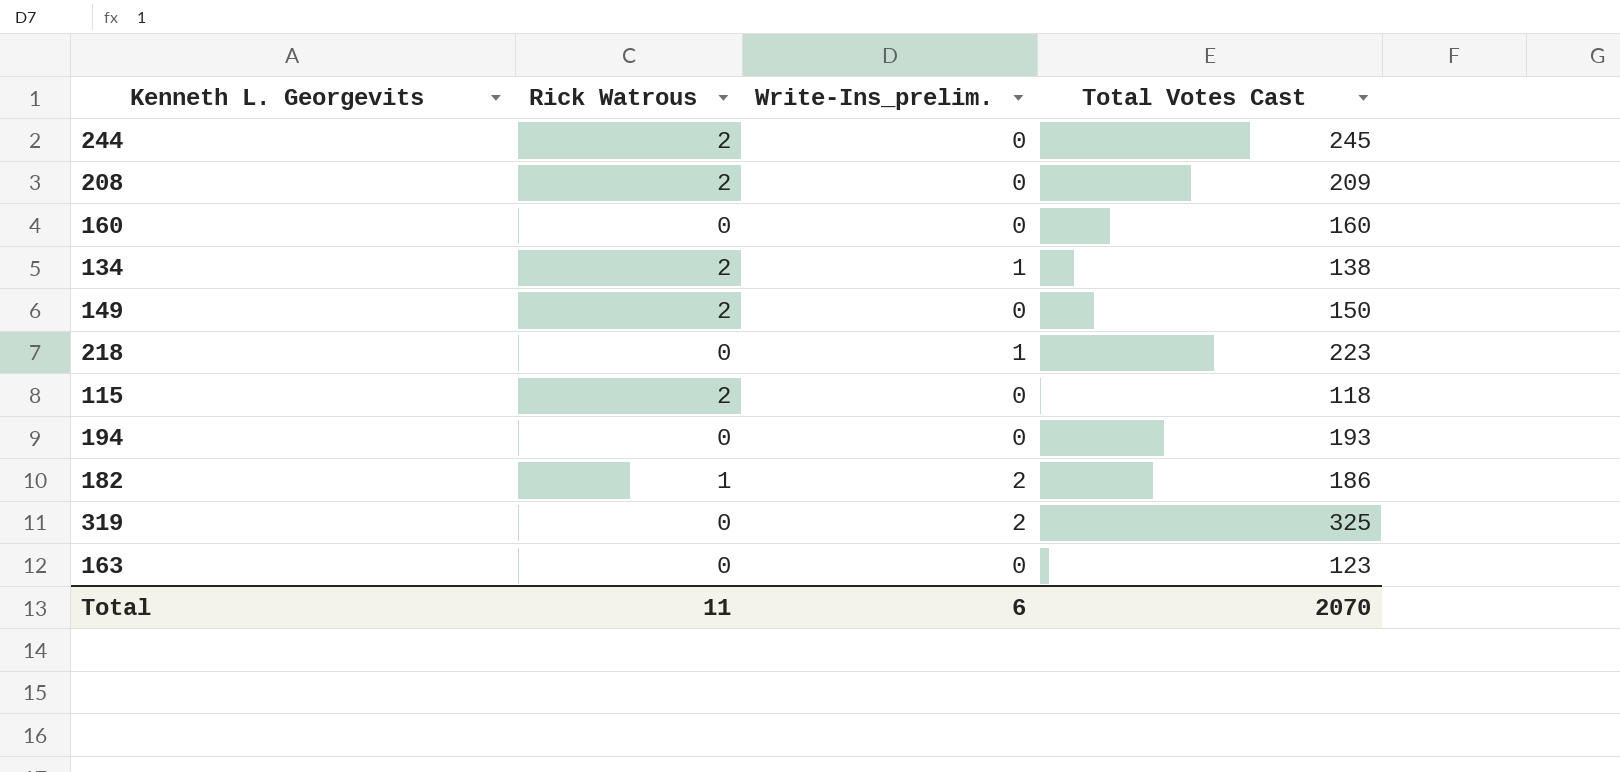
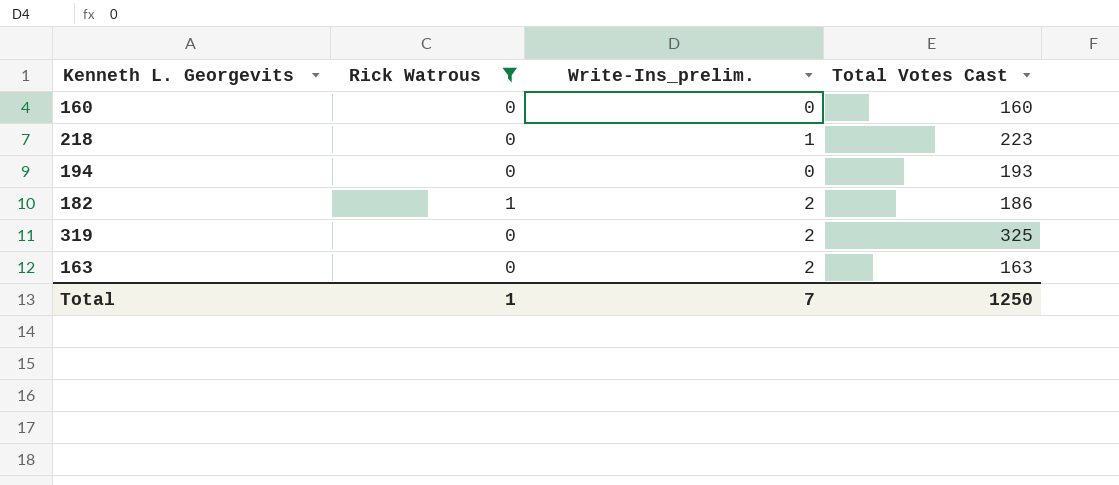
filter: none -> Rick Watrous != 2
163 | Write-Ins_prelim.: 0 -> 2
163 | Total Votes Cast: 123 -> 163
Total | Rick Watrous: 11 -> 1
Total | Write-Ins_prelim.: 6 -> 7
Total | Total Votes Cast: 2070 -> 1250

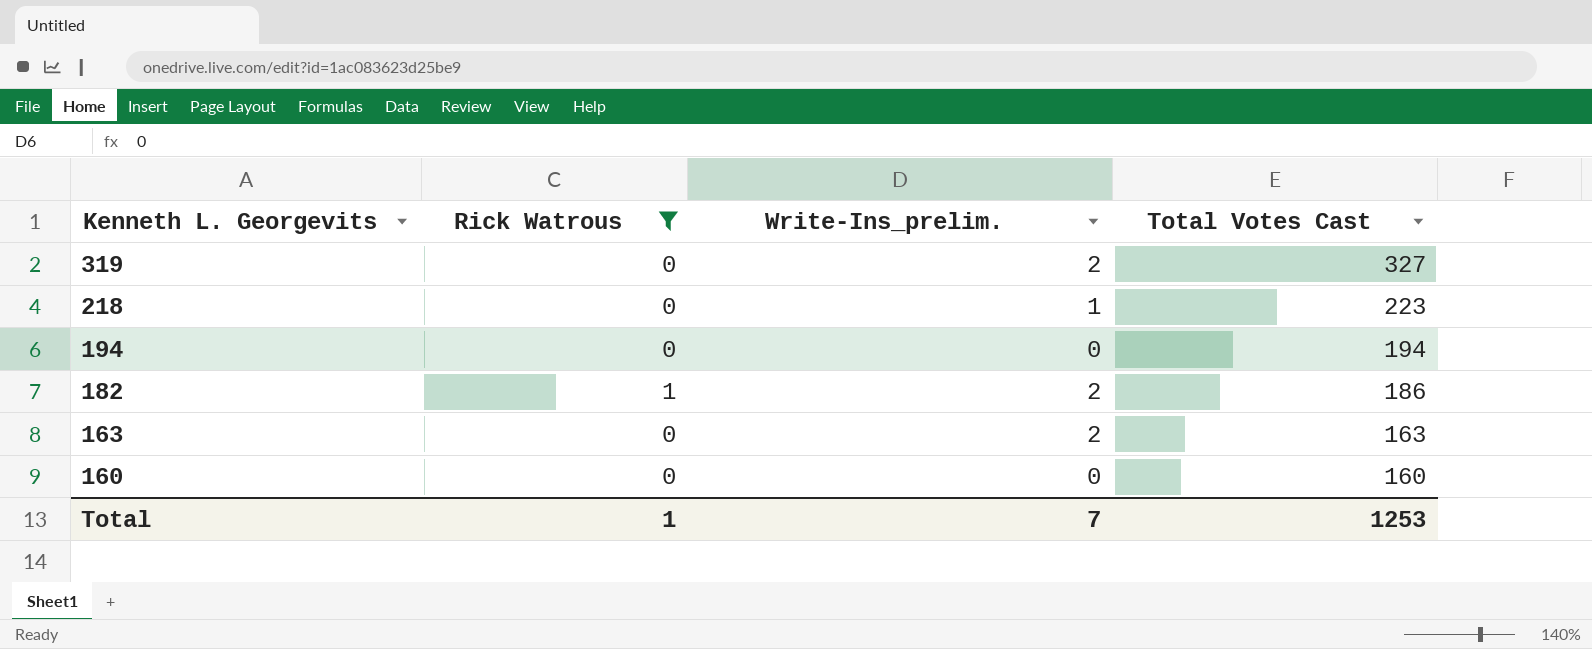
row order: none -> Kenneth L. Georgevits descending
319 | Total Votes Cast: 325 -> 327
194 | Total Votes Cast: 193 -> 194
Total | Total Votes Cast: 1250 -> 1253

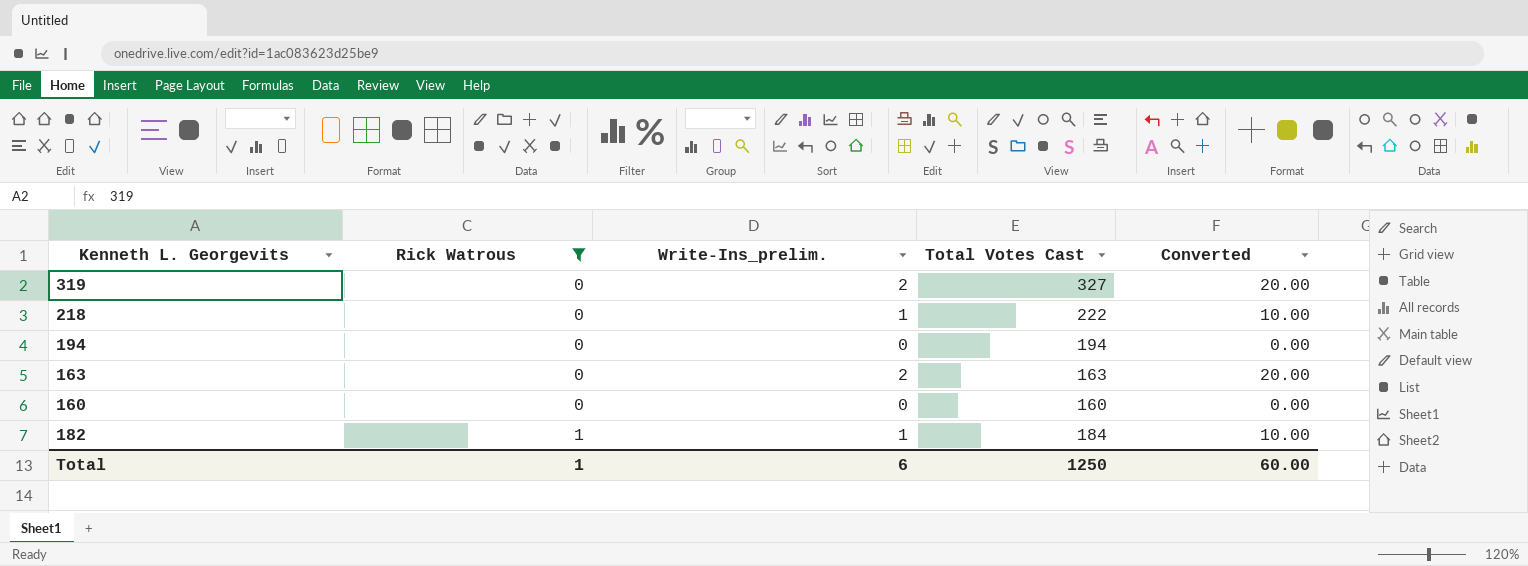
row order: Kenneth L. Georgevits descending -> Rick Watrous ascending
column Converted | formula: none -> [Write-Ins_prelim.] * 10
218 | Total Votes Cast: 223 -> 222
182 | Write-Ins_prelim.: 2 -> 1
182 | Total Votes Cast: 186 -> 184
Total | Write-Ins_prelim.: 7 -> 6
Total | Total Votes Cast: 1253 -> 1250

